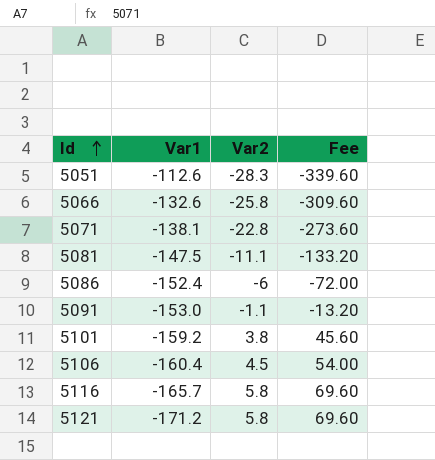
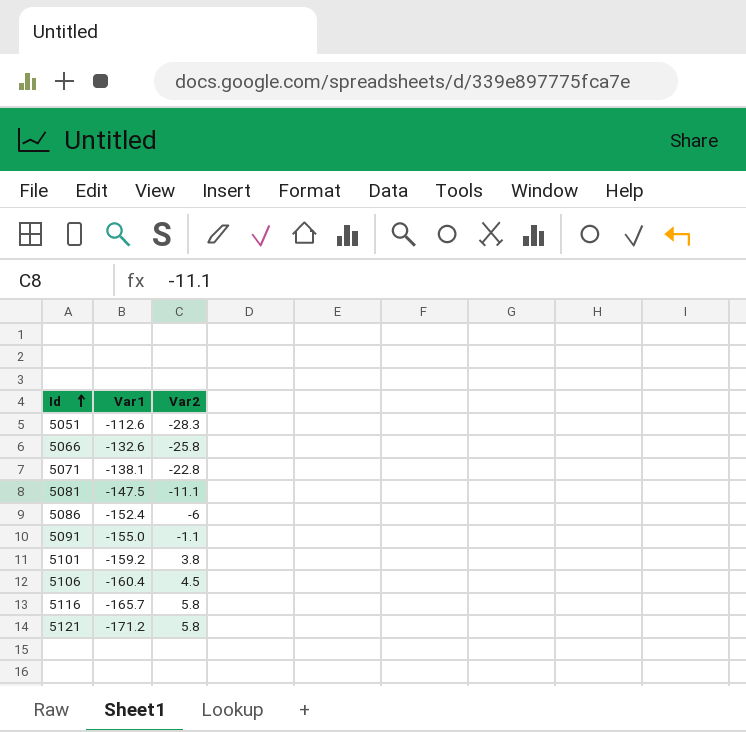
column Fee | formula: [Var2] * 12 -> none
5091 | Var1: -153.0 -> -155.0

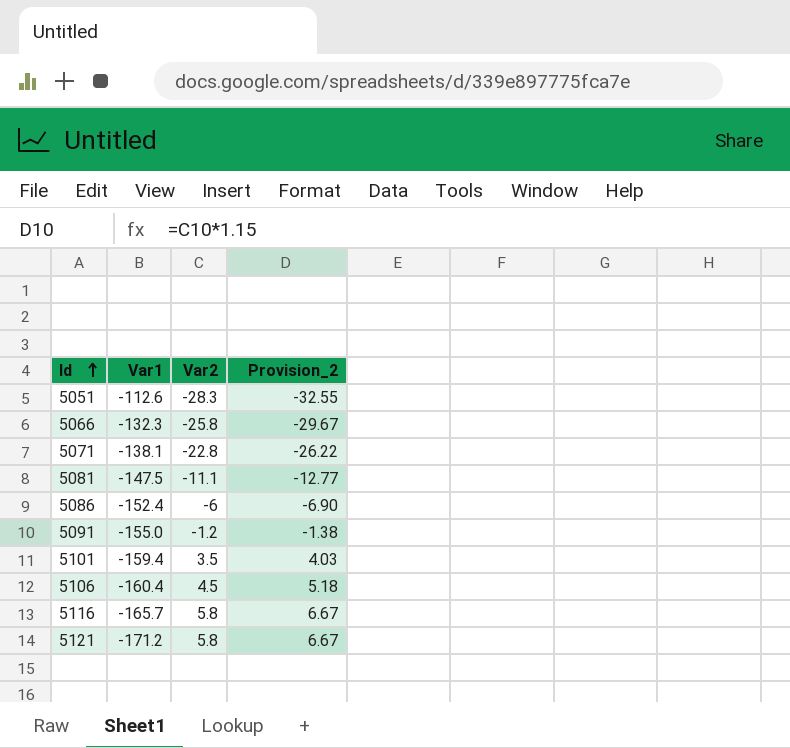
column Provision_2 | formula: none -> [Var2] * 1.15
5066 | Var1: -132.6 -> -132.3
5091 | Var2: -1.1 -> -1.2
5101 | Var1: -159.2 -> -159.4
5101 | Var2: 3.8 -> 3.5

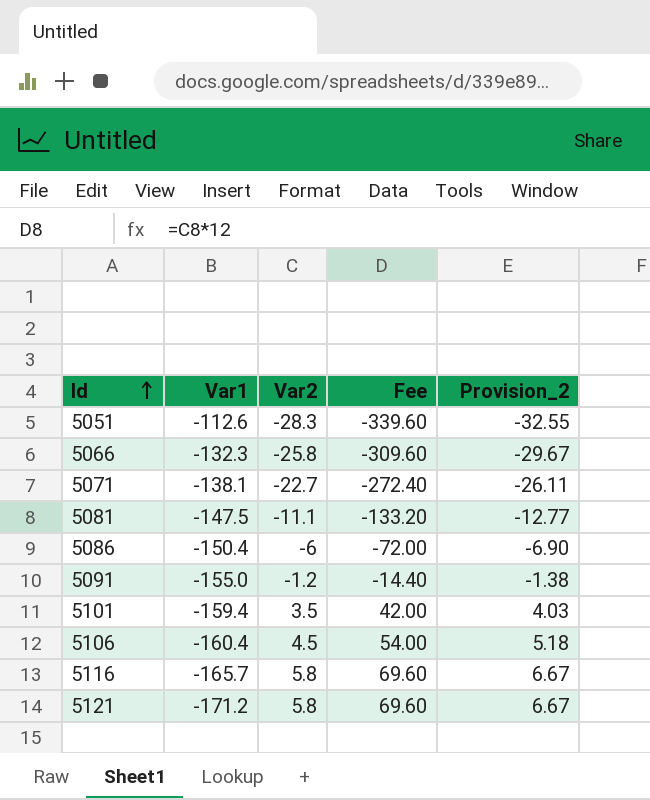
column Fee | formula: none -> [Var2] * 12
5071 | Var2: -22.8 -> -22.7
5071 | Provision_2: -26.22 -> -26.11
5086 | Var1: -152.4 -> -150.4

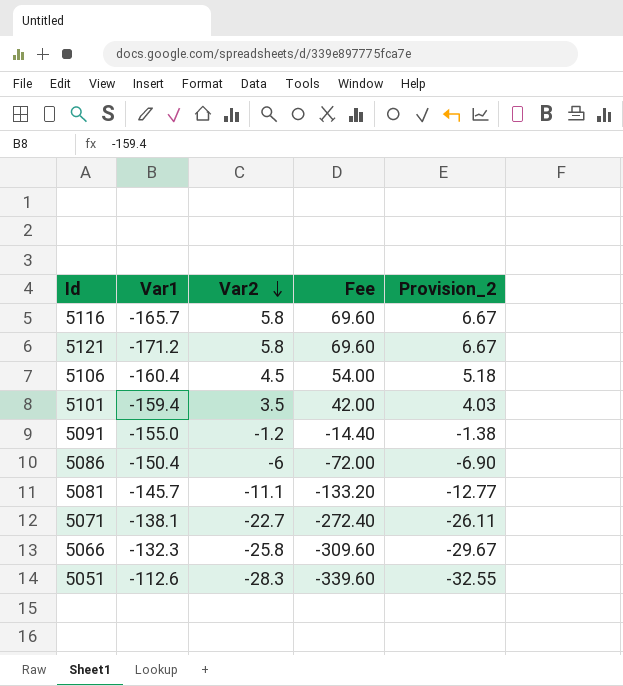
row order: Id ascending -> Var2 descending
5081 | Var1: -147.5 -> -145.7

